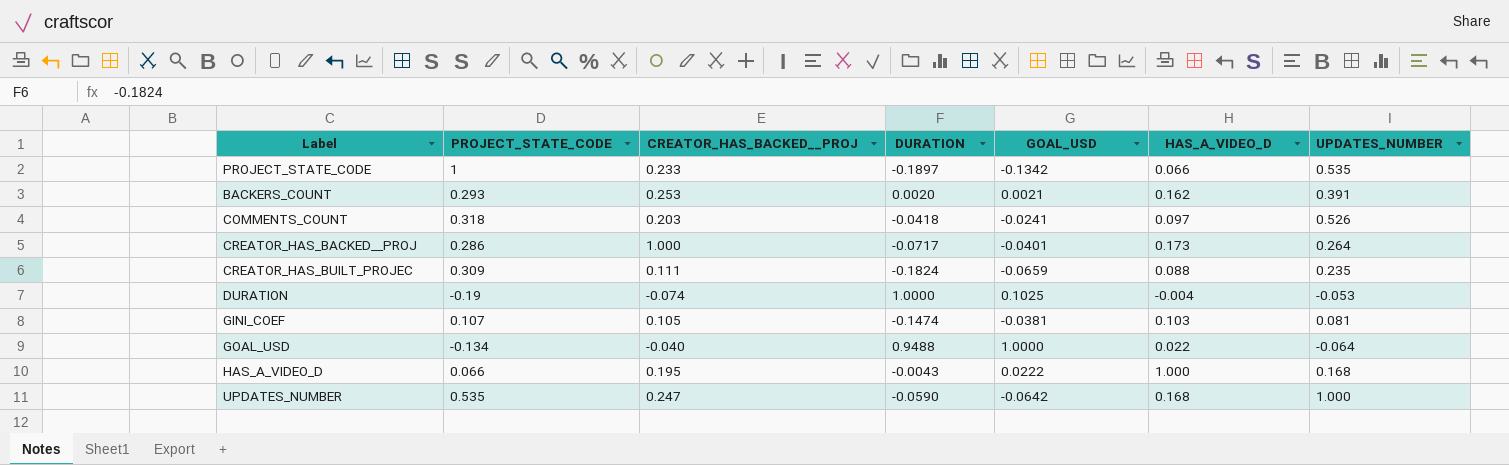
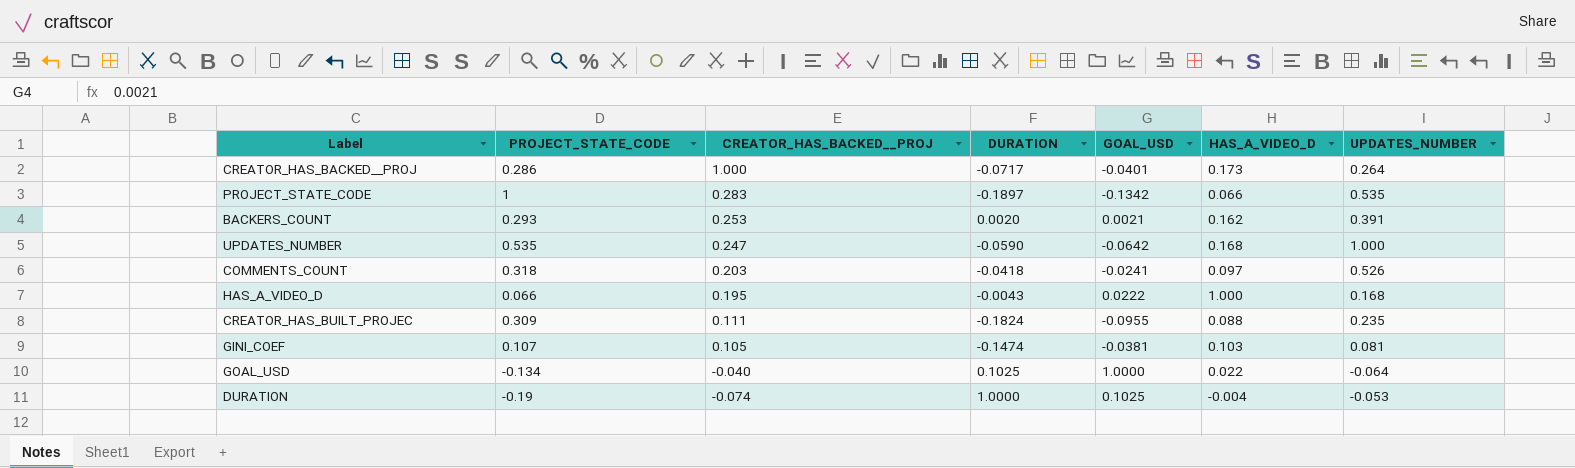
row order: none -> CREATOR_HAS_BACKED__PROJ descending
PROJECT_STATE_CODE | CREATOR_HAS_BACKED__PROJ: 0.233 -> 0.283
CREATOR_HAS_BUILT_PROJEC | GOAL_USD: -0.0659 -> -0.0955
GOAL_USD | DURATION: 0.9488 -> 0.1025

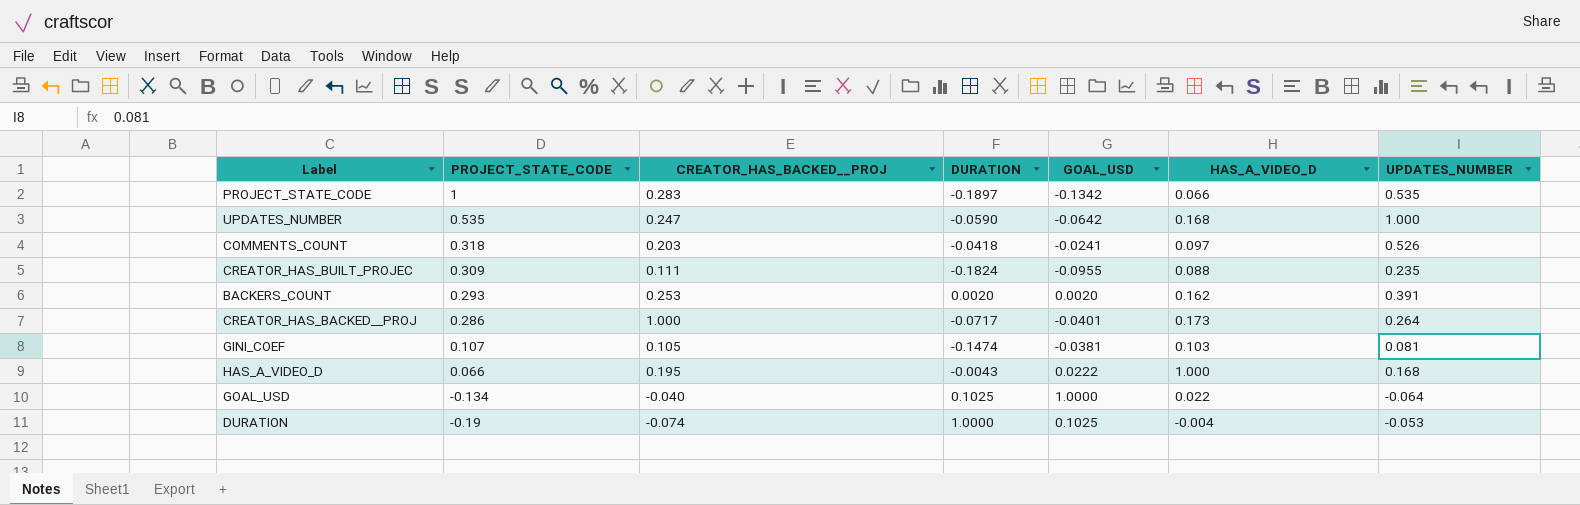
row order: CREATOR_HAS_BACKED__PROJ descending -> PROJECT_STATE_CODE descending
BACKERS_COUNT | GOAL_USD: 0.0021 -> 0.0020

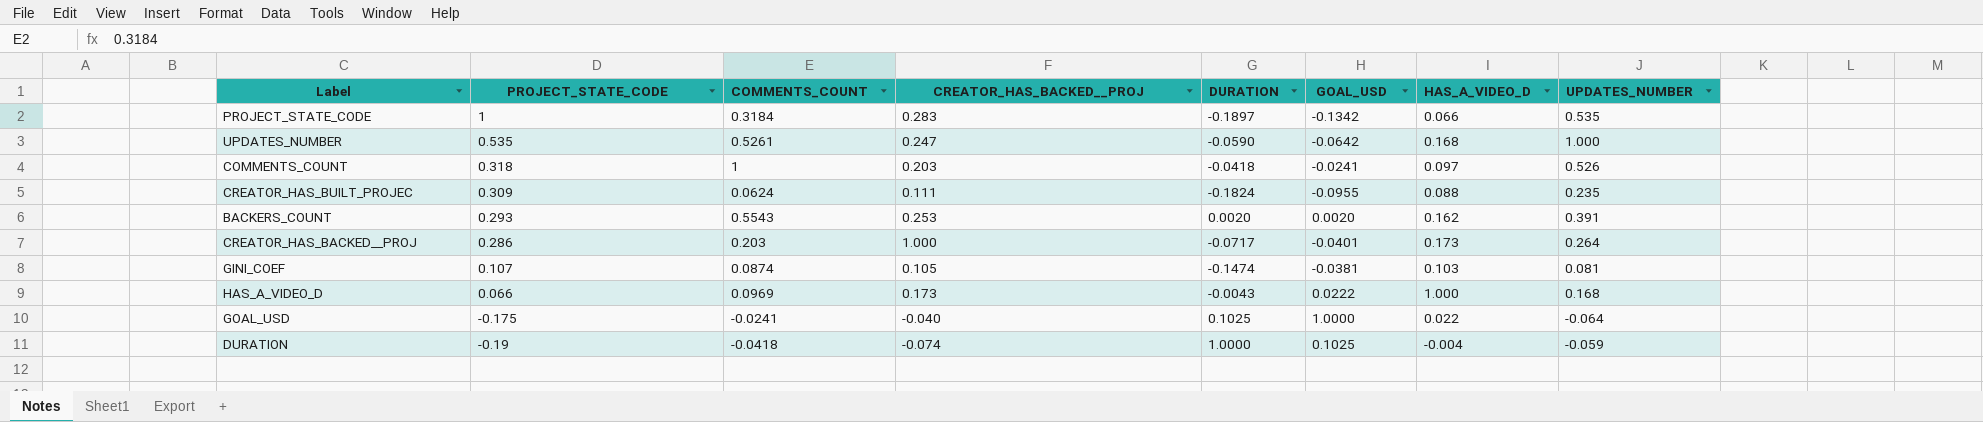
column COMMENTS_COUNT | position: none -> 3
HAS_A_VIDEO_D | CREATOR_HAS_BACKED__PROJ: 0.195 -> 0.173
GOAL_USD | PROJECT_STATE_CODE: -0.134 -> -0.175
DURATION | UPDATES_NUMBER: -0.053 -> -0.059

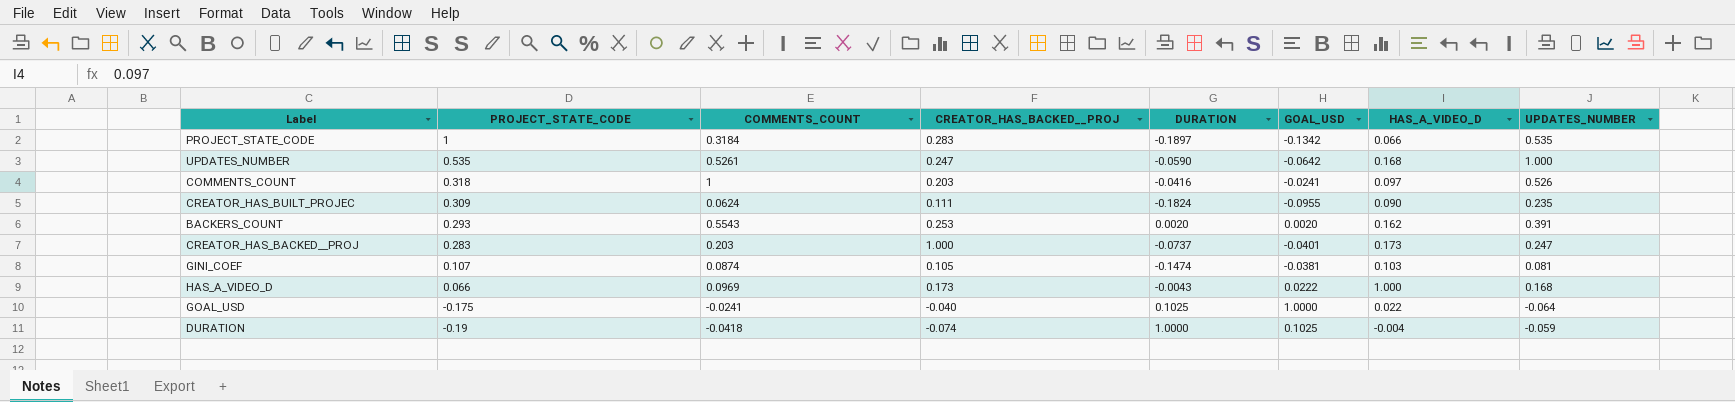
COMMENTS_COUNT | DURATION: -0.0418 -> -0.0416
CREATOR_HAS_BUILT_PROJEC | HAS_A_VIDEO_D: 0.088 -> 0.090
CREATOR_HAS_BACKED__PROJ | PROJECT_STATE_CODE: 0.286 -> 0.283
CREATOR_HAS_BACKED__PROJ | DURATION: -0.0717 -> -0.0737
CREATOR_HAS_BACKED__PROJ | UPDATES_NUMBER: 0.264 -> 0.247

